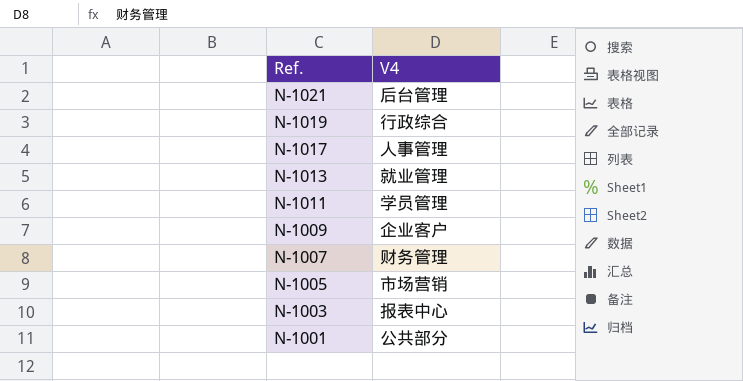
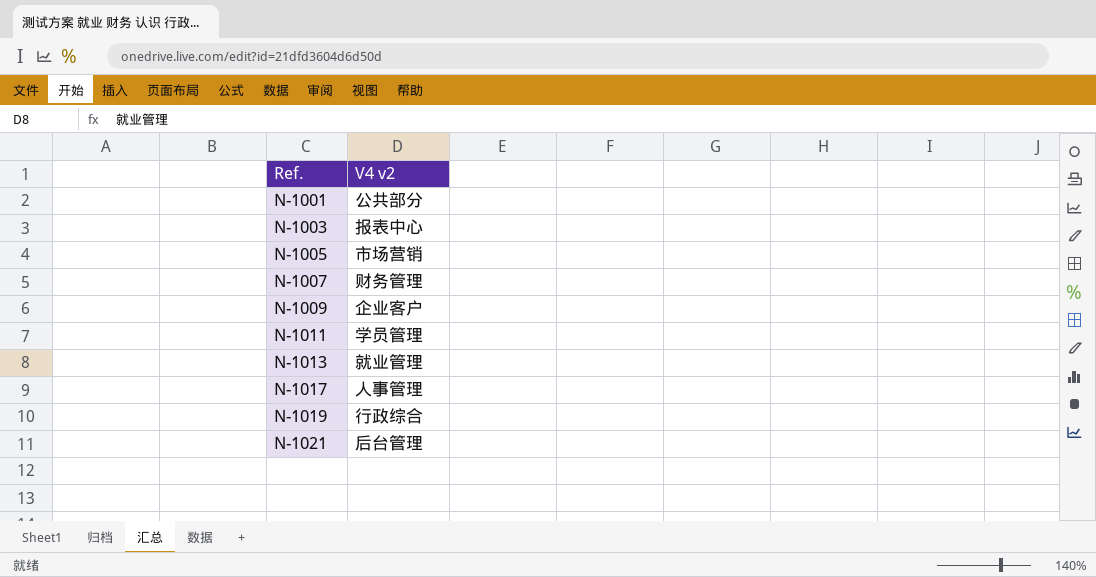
row order: Ref. descending -> Ref. ascending
column name: V4 -> V4 v2

